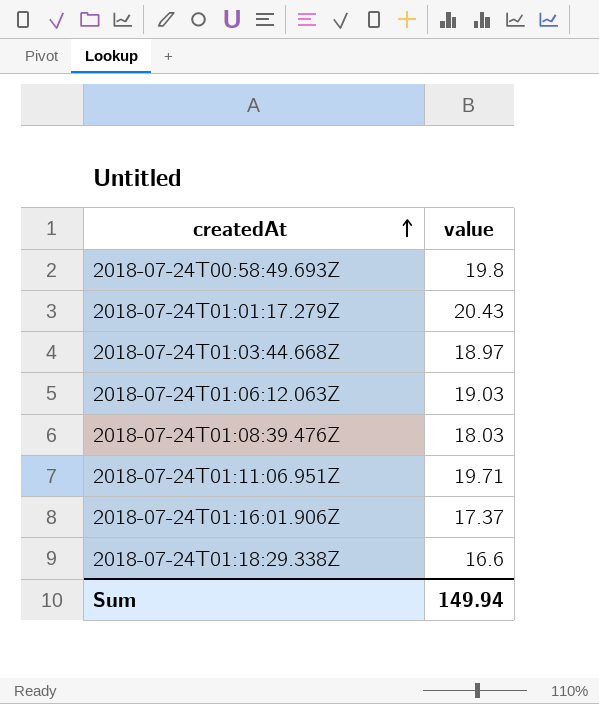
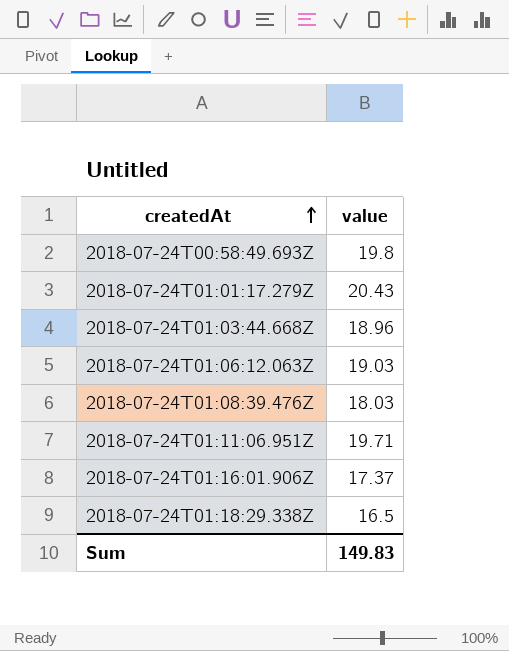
2018-07-24T01:03:44.668Z | value: 18.97 -> 18.96
2018-07-24T01:18:29.338Z | value: 16.6 -> 16.5
Sum | value: 149.94 -> 149.83

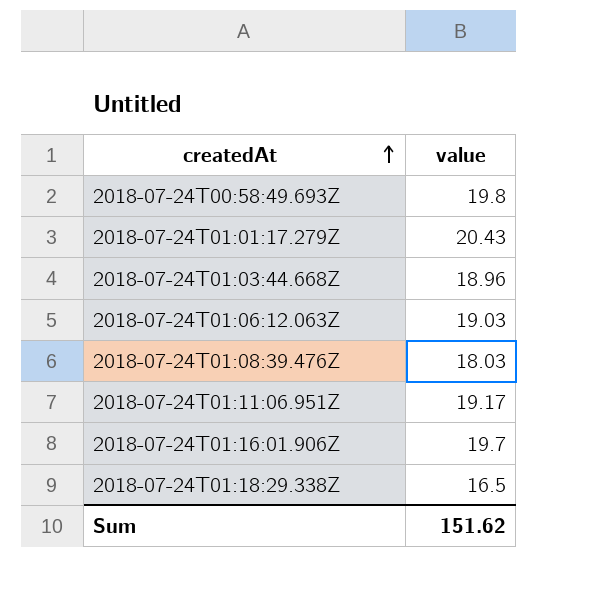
2018-07-24T01:11:06.951Z | value: 19.71 -> 19.17
2018-07-24T01:16:01.906Z | value: 17.37 -> 19.7
Sum | value: 149.83 -> 151.62

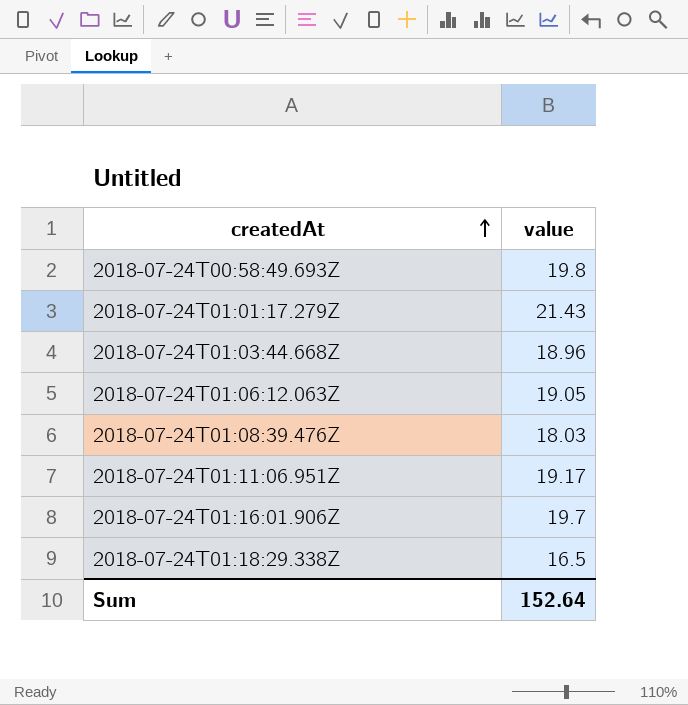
2018-07-24T01:01:17.279Z | value: 20.43 -> 21.43
2018-07-24T01:06:12.063Z | value: 19.03 -> 19.05
Sum | value: 151.62 -> 152.64

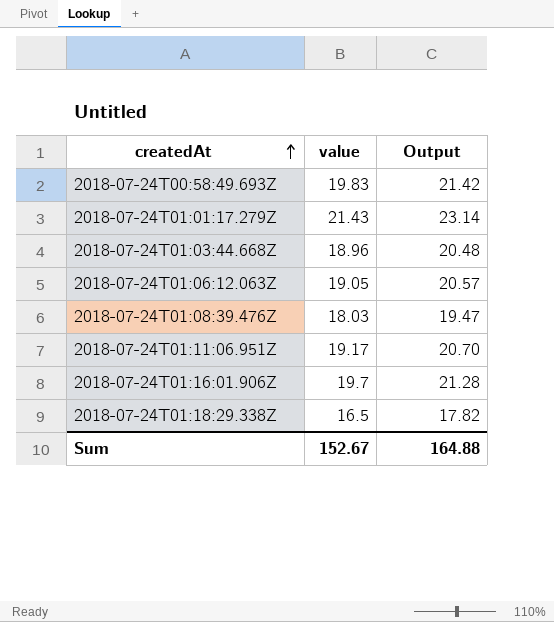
column Output | formula: none -> [value] * 1.08
2018-07-24T00:58:49.693Z | value: 19.8 -> 19.83
Sum | value: 152.64 -> 152.67

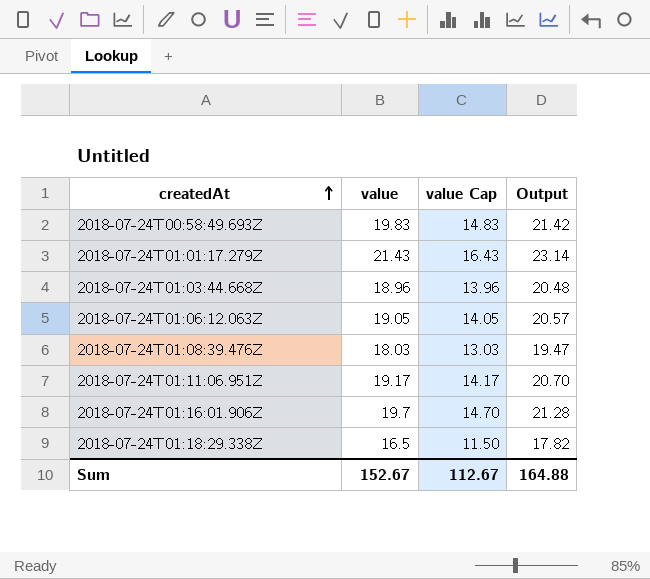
column value Cap | formula: none -> [value] - 5

